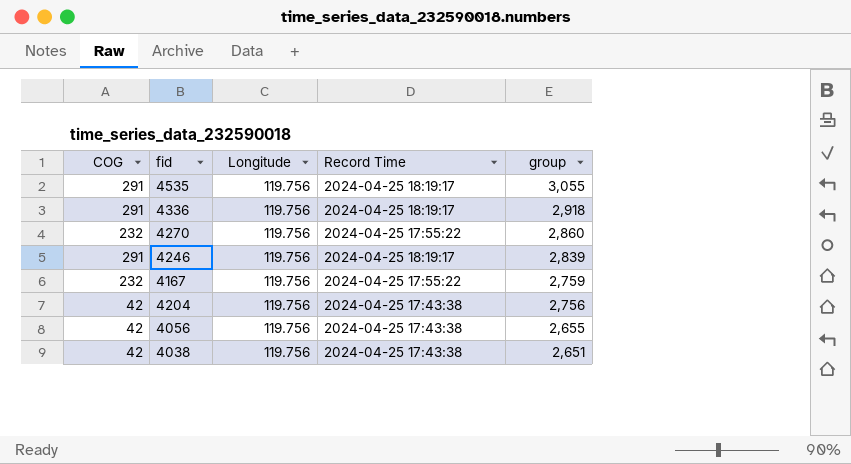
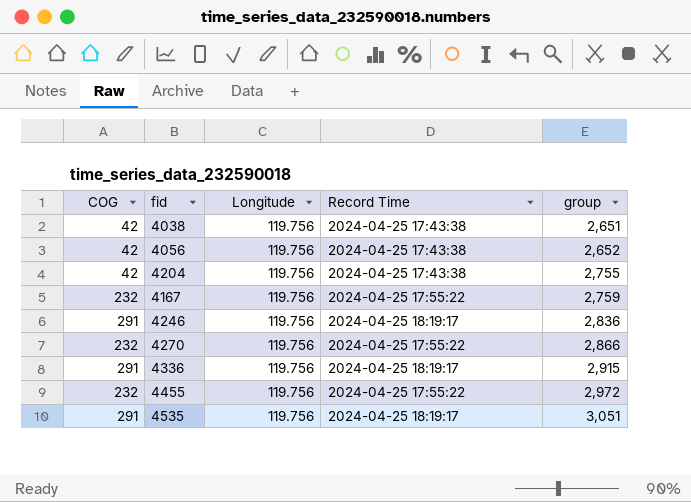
row order: group descending -> group ascending
4056 | group: 2,655 -> 2,652
4204 | group: 2,756 -> 2,755
4246 | group: 2,839 -> 2,836
4270 | group: 2,860 -> 2,866
4336 | group: 2,918 -> 2,915
row 4455: none -> 232 | 119.756 | 2024-04-25 17:55:22 | 2,972
4535 | group: 3,055 -> 3,051

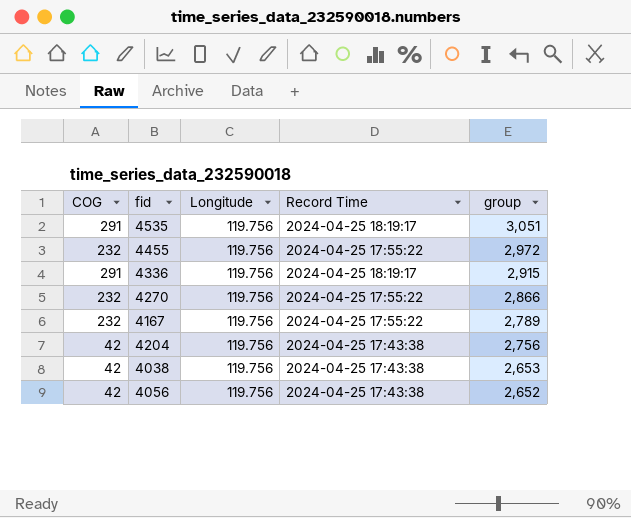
row order: group ascending -> group descending
row 4246: 291 | 119.756 | 2024-04-25 18:19:17 | 2,836 -> none
4167 | group: 2,759 -> 2,789
4204 | group: 2,755 -> 2,756
4038 | group: 2,651 -> 2,653

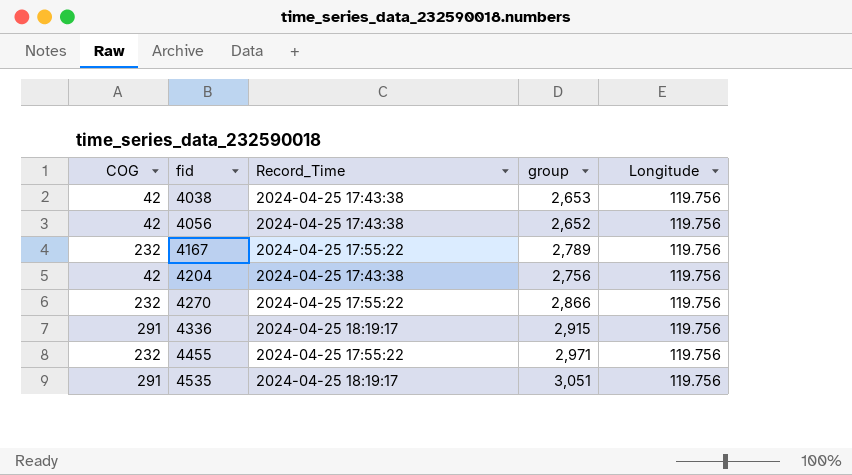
row order: group descending -> fid ascending
column name: Record Time -> Record_Time
column Longitude | position: 3 -> 5
4455 | group: 2,972 -> 2,971

